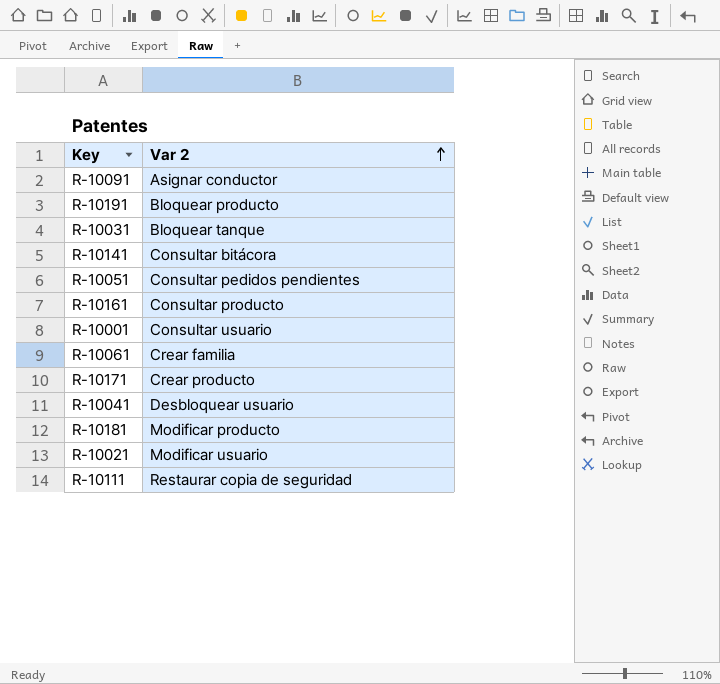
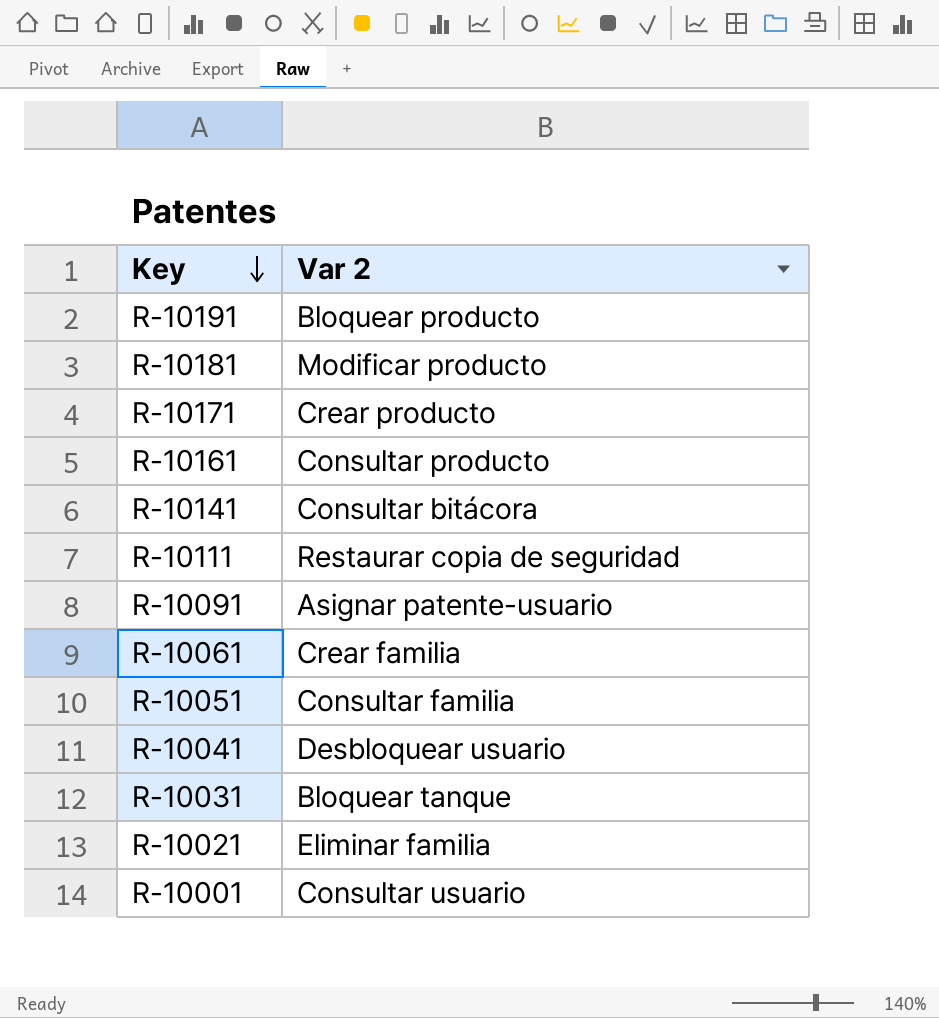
row order: Var 2 ascending -> Key descending
R-10091 | Var 2: Asignar conductor -> Asignar patente-usuario
R-10051 | Var 2: Consultar pedidos pendientes -> Consultar familia
R-10021 | Var 2: Modificar usuario -> Eliminar familia

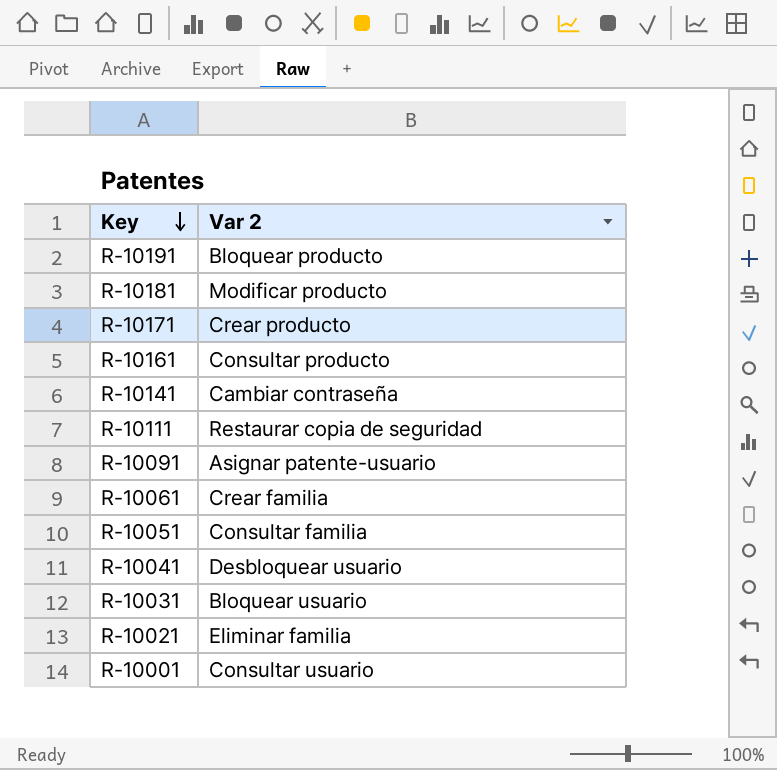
R-10141 | Var 2: Consultar bitácora -> Cambiar contraseña
R-10031 | Var 2: Bloquear tanque -> Bloquear usuario

